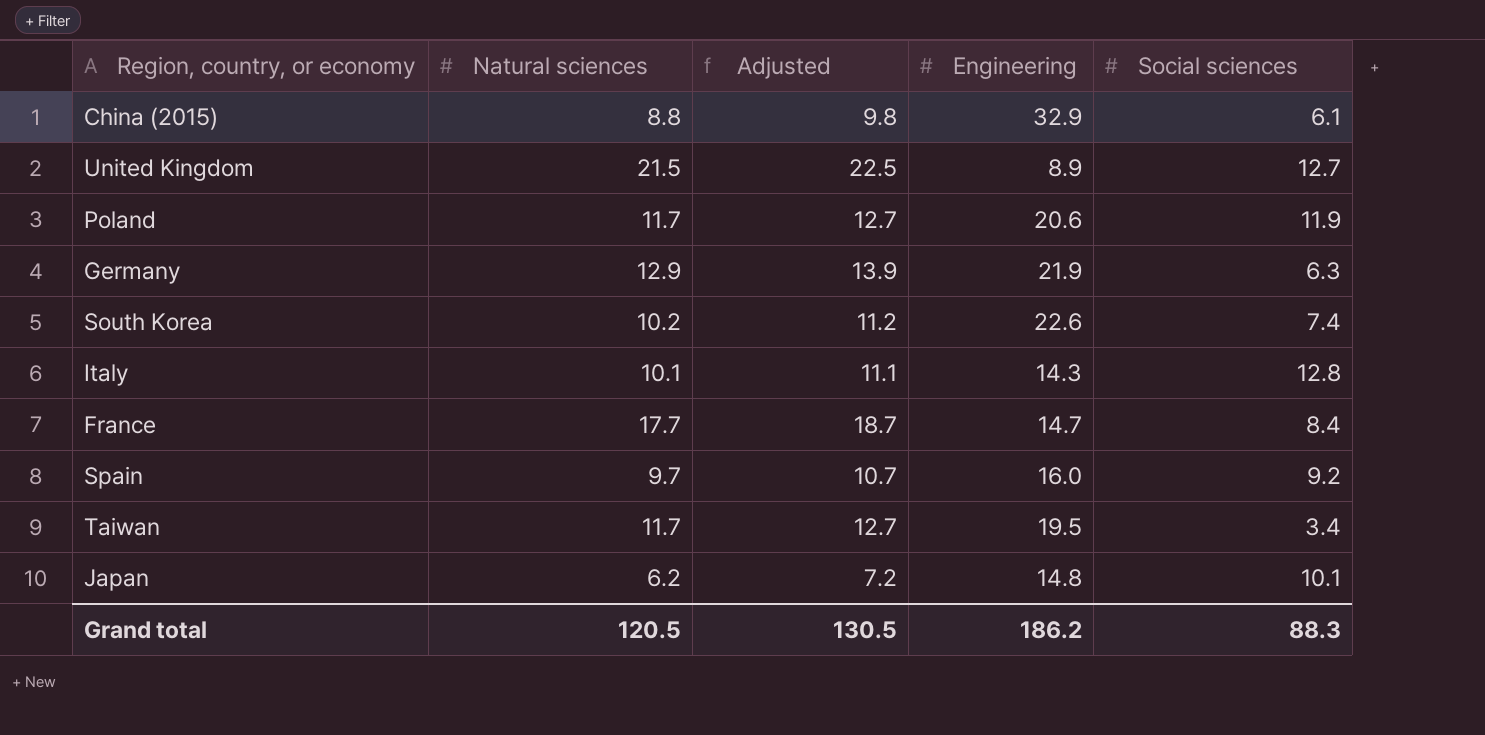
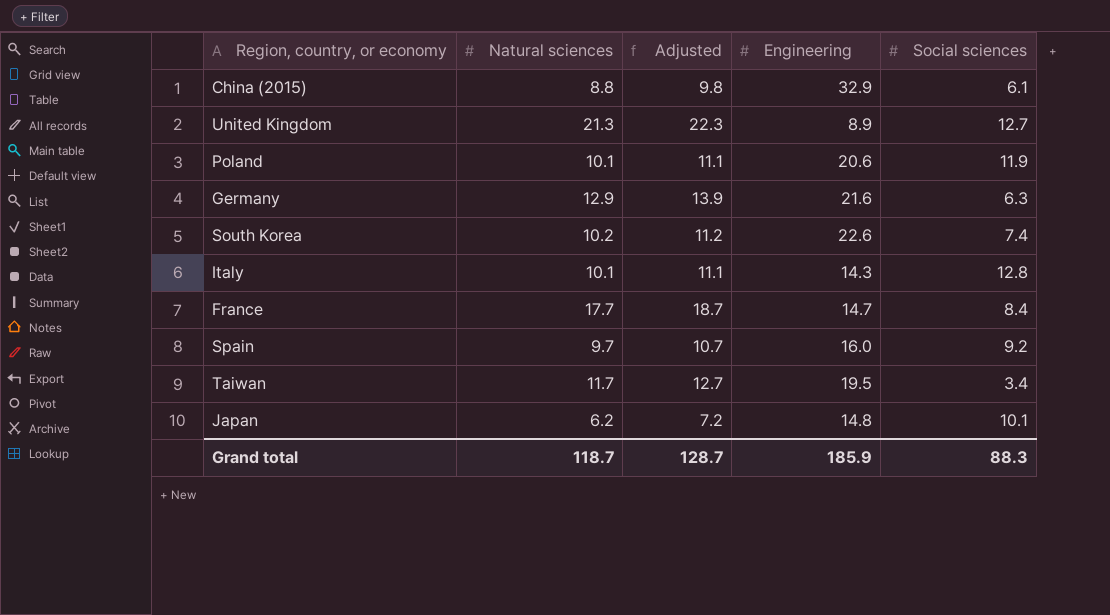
United Kingdom | Natural sciences: 21.5 -> 21.3
United Kingdom | Adjusted: 22.5 -> 22.3
Poland | Natural sciences: 11.7 -> 10.1
Poland | Adjusted: 12.7 -> 11.1
Germany | Engineering: 21.9 -> 21.6
Grand total | Natural sciences: 120.5 -> 118.7
Grand total | Adjusted: 130.5 -> 128.7
Grand total | Engineering: 186.2 -> 185.9

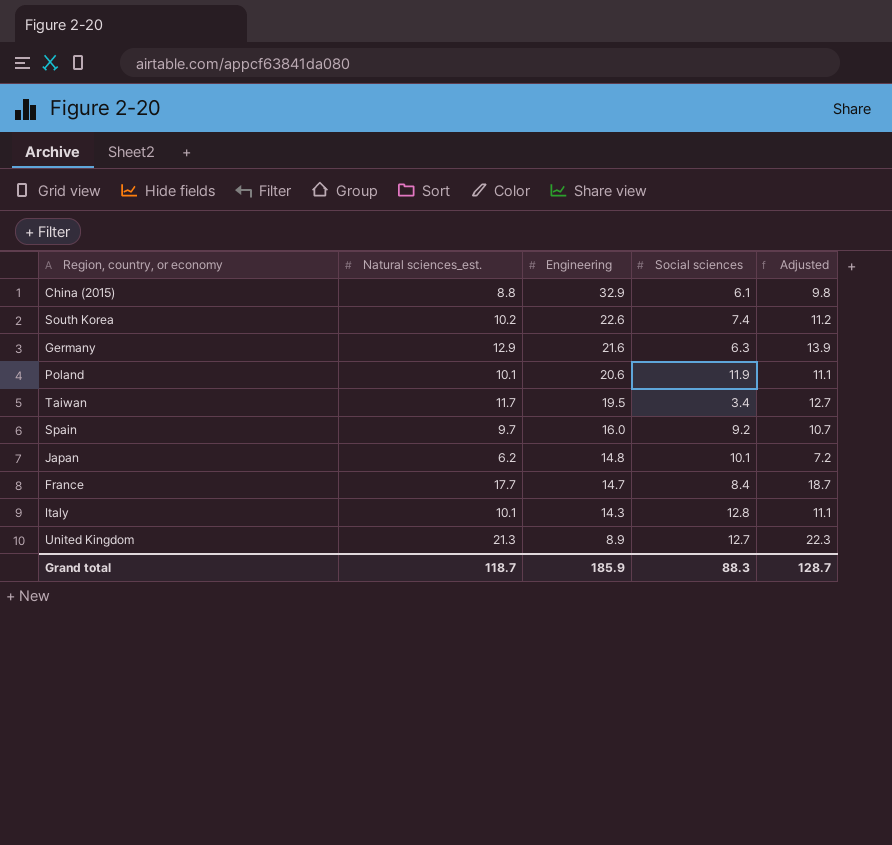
row order: none -> Engineering descending
column name: Natural sciences -> Natural sciences_est.
column Adjusted | position: 3 -> 5

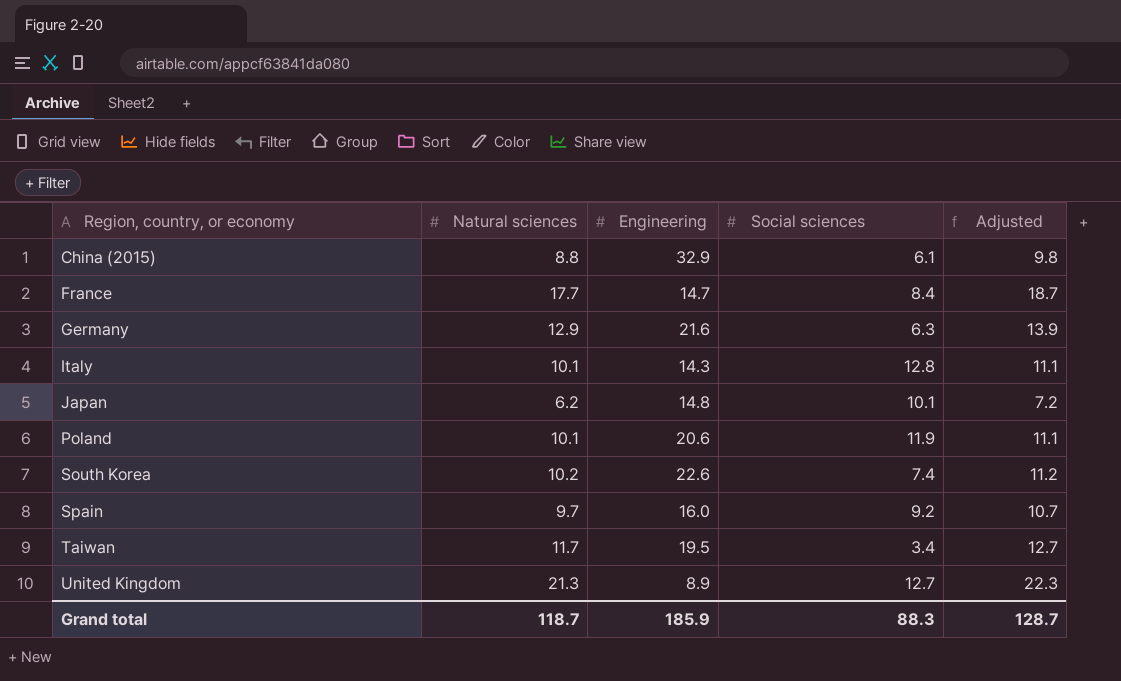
row order: Engineering descending -> Region, country, or economy ascending
column name: Natural sciences_est. -> Natural sciences

